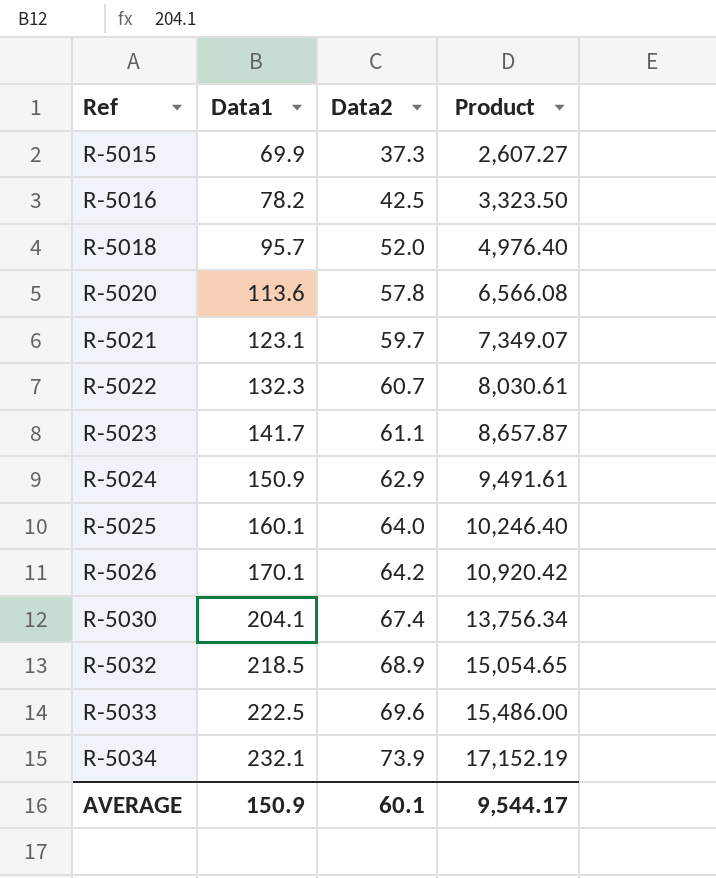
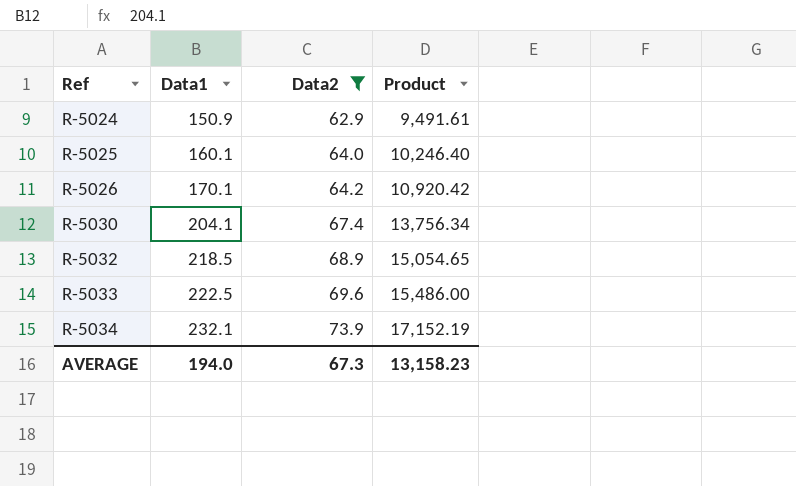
filter: none -> Data2 >= 62.9
AVERAGE | Data1: 150.9 -> 194.0
AVERAGE | Data2: 60.1 -> 67.3
AVERAGE | Product: 9,544.17 -> 13,158.23

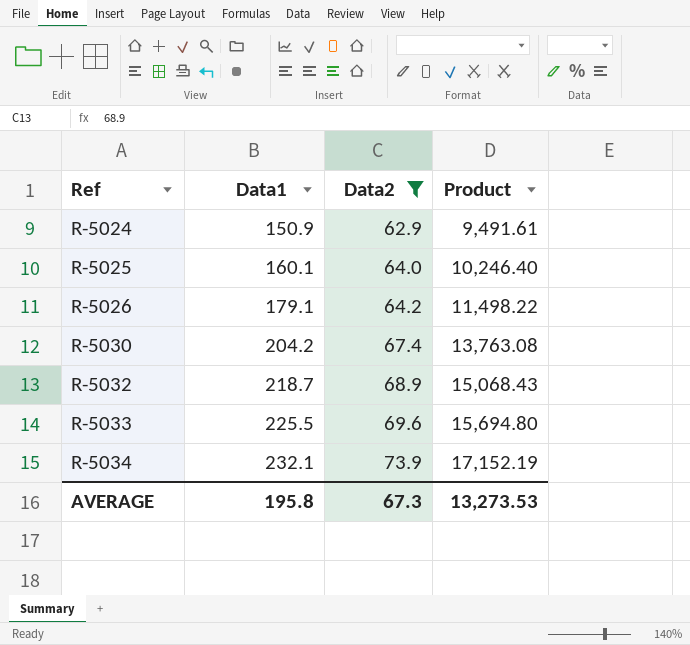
R-5026 | Data1: 170.1 -> 179.1
R-5026 | Product: 10,920.42 -> 11,498.22
R-5030 | Data1: 204.1 -> 204.2
R-5030 | Product: 13,756.34 -> 13,763.08
R-5032 | Data1: 218.5 -> 218.7
R-5032 | Product: 15,054.65 -> 15,068.43
R-5033 | Data1: 222.5 -> 225.5
R-5033 | Product: 15,486.00 -> 15,694.80
AVERAGE | Data1: 194.0 -> 195.8
AVERAGE | Product: 13,158.23 -> 13,273.53

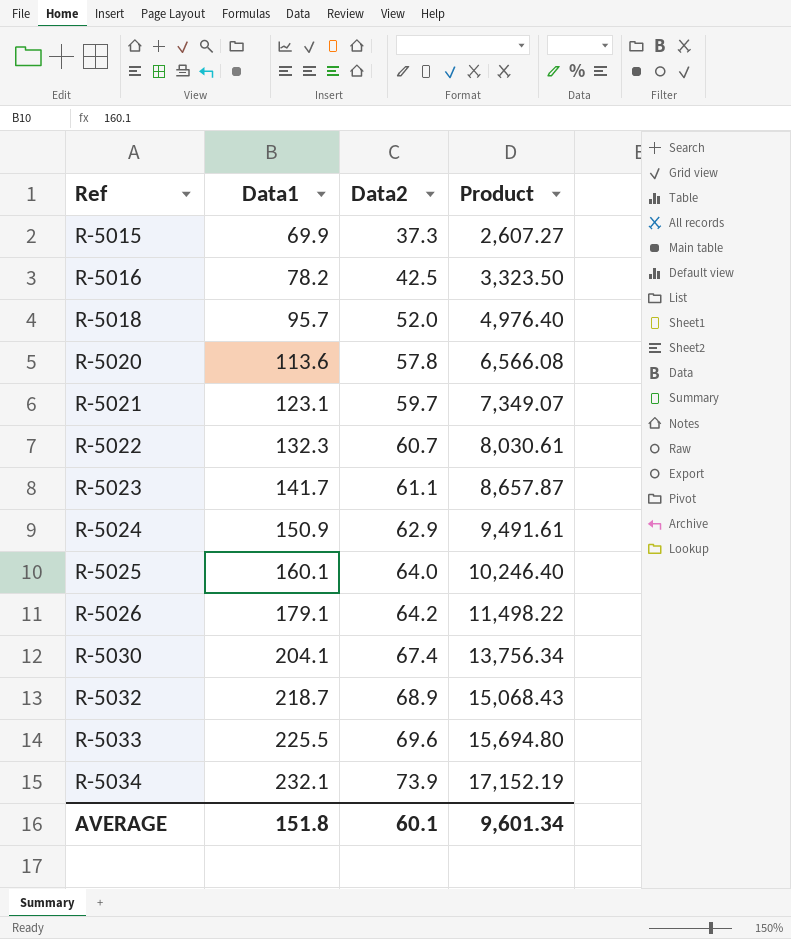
filter: Data2 >= 62.9 -> none
R-5030 | Data1: 204.2 -> 204.1
R-5030 | Product: 13,763.08 -> 13,756.34
AVERAGE | Data1: 195.8 -> 151.8
AVERAGE | Data2: 67.3 -> 60.1
AVERAGE | Product: 13,273.53 -> 9,601.34

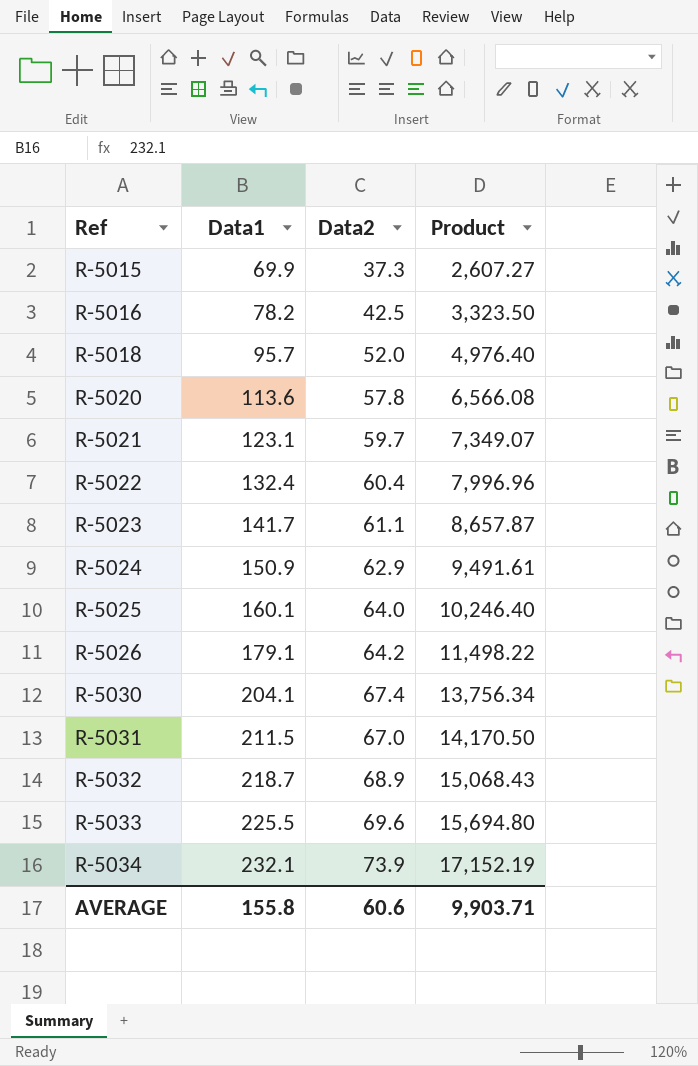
R-5022 | Data1: 132.3 -> 132.4
R-5022 | Data2: 60.7 -> 60.4
R-5022 | Product: 8,030.61 -> 7,996.96
row R-5031: none -> 211.5 | 67.0 | 14,170.50
AVERAGE | Data1: 151.8 -> 155.8
AVERAGE | Data2: 60.1 -> 60.6
AVERAGE | Product: 9,601.34 -> 9,903.71

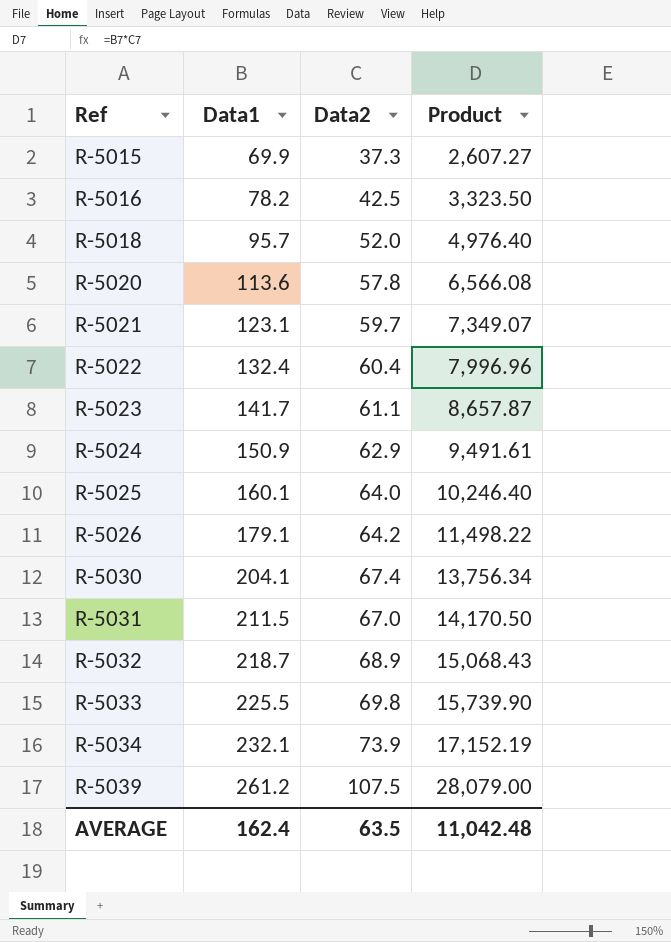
R-5033 | Data2: 69.6 -> 69.8
R-5033 | Product: 15,694.80 -> 15,739.90
row R-5039: none -> 261.2 | 107.5 | 28,079.00
AVERAGE | Data1: 155.8 -> 162.4
AVERAGE | Data2: 60.6 -> 63.5
AVERAGE | Product: 9,903.71 -> 11,042.48

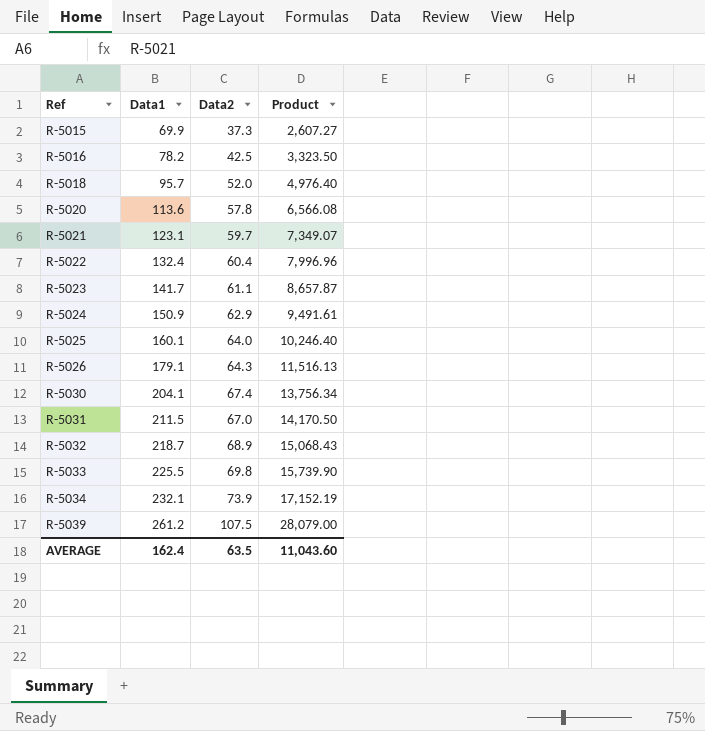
R-5026 | Data2: 64.2 -> 64.3
R-5026 | Product: 11,498.22 -> 11,516.13
AVERAGE | Product: 11,042.48 -> 11,043.60

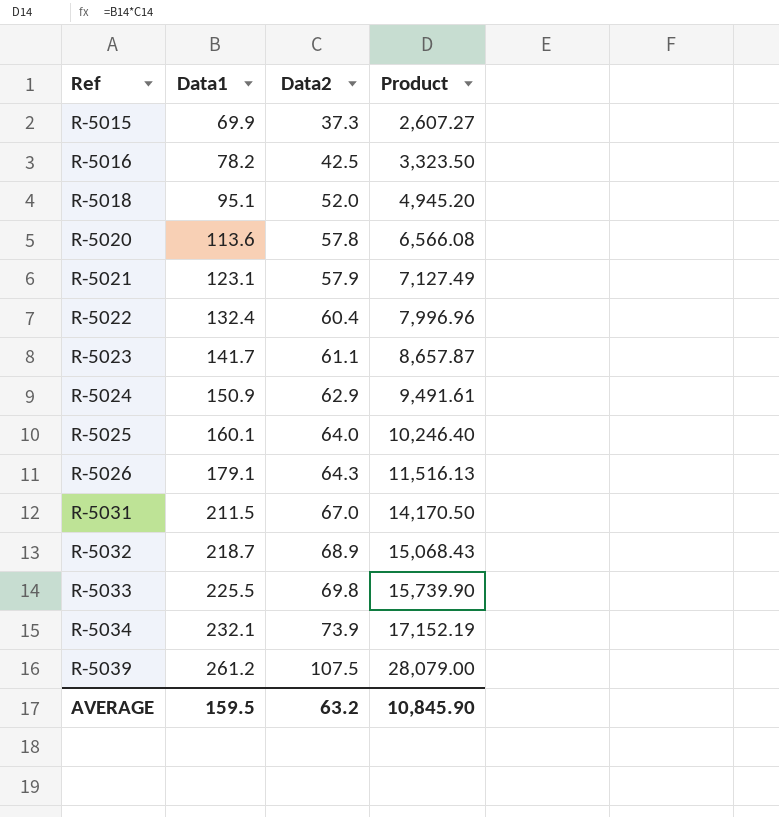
row R-5030: 204.1 | 67.4 | 13,756.34 -> none
R-5018 | Data1: 95.7 -> 95.1
R-5018 | Product: 4,976.40 -> 4,945.20
R-5021 | Data2: 59.7 -> 57.9
R-5021 | Product: 7,349.07 -> 7,127.49
AVERAGE | Data1: 162.4 -> 159.5
AVERAGE | Data2: 63.5 -> 63.2
AVERAGE | Product: 11,043.60 -> 10,845.90

